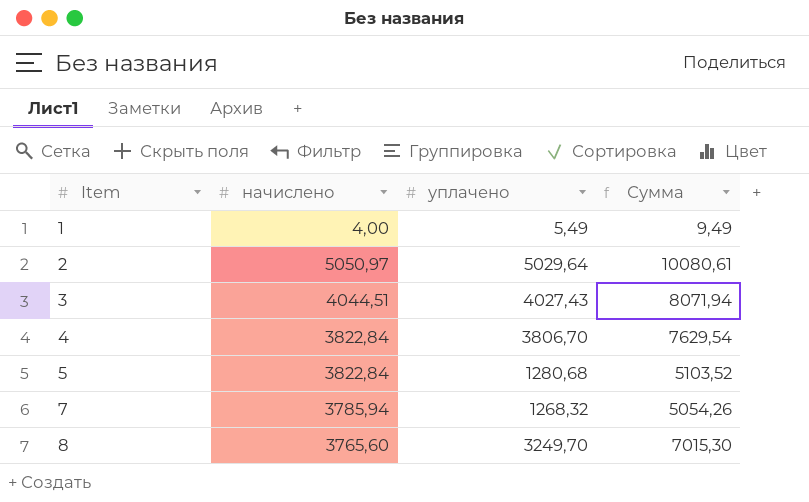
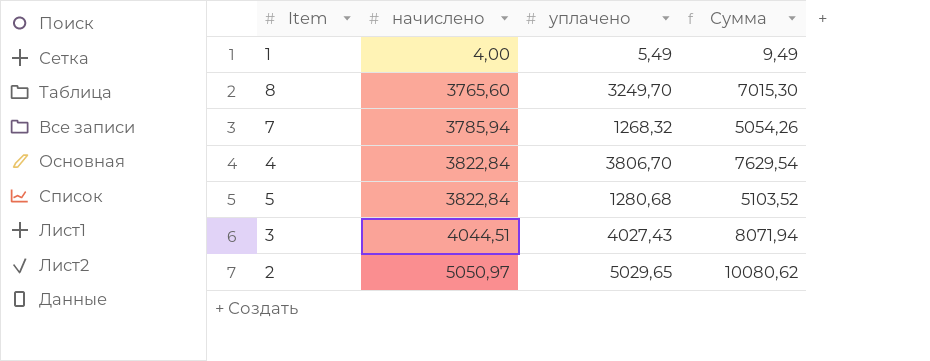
row order: Item ascending -> начислено ascending
2 | уплачено: 5029,64 -> 5029,65
2 | Сумма: 10080,61 -> 10080,62

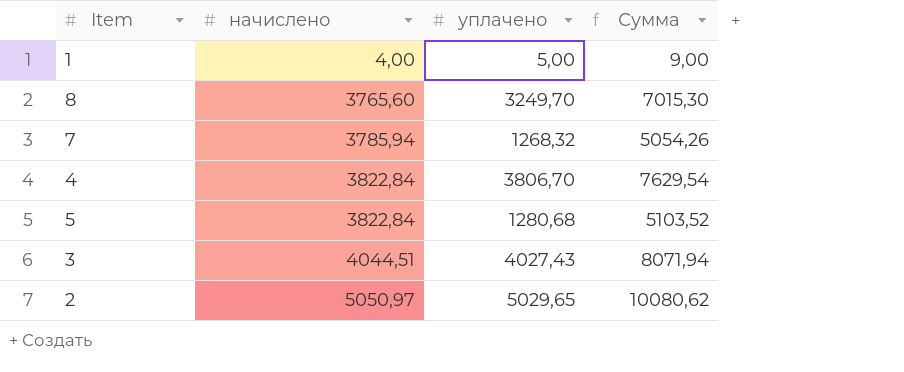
1 | уплачено: 5,49 -> 5,00
1 | Сумма: 9,49 -> 9,00

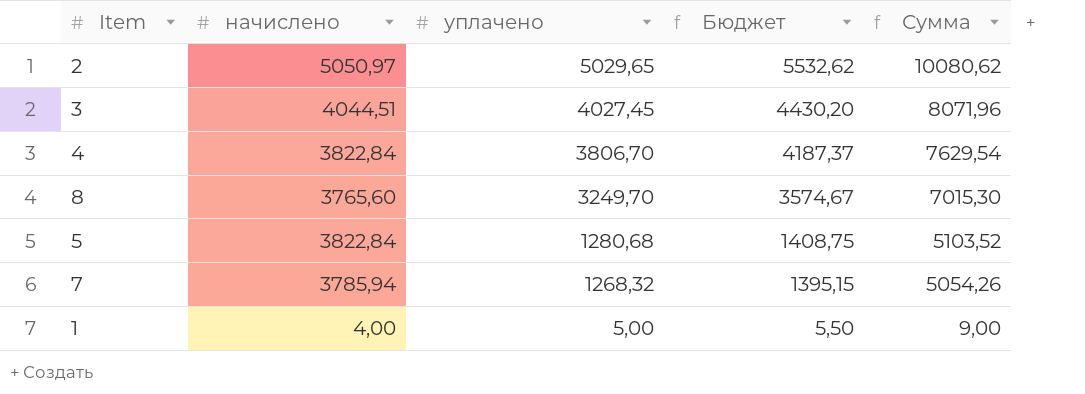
row order: начислено ascending -> уплачено descending
column Бюджет | formula: none -> [уплачено] * 1,1
3 | уплачено: 4027,43 -> 4027,45
3 | Сумма: 8071,94 -> 8071,96

